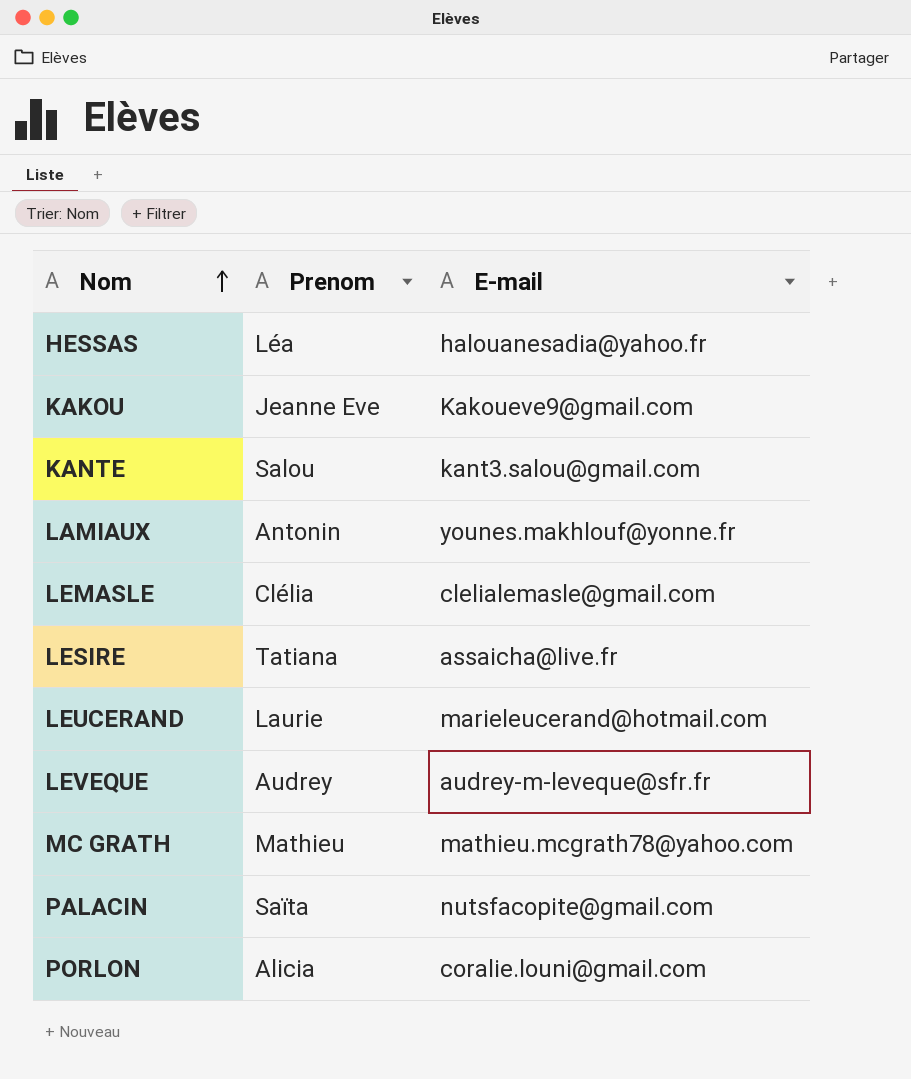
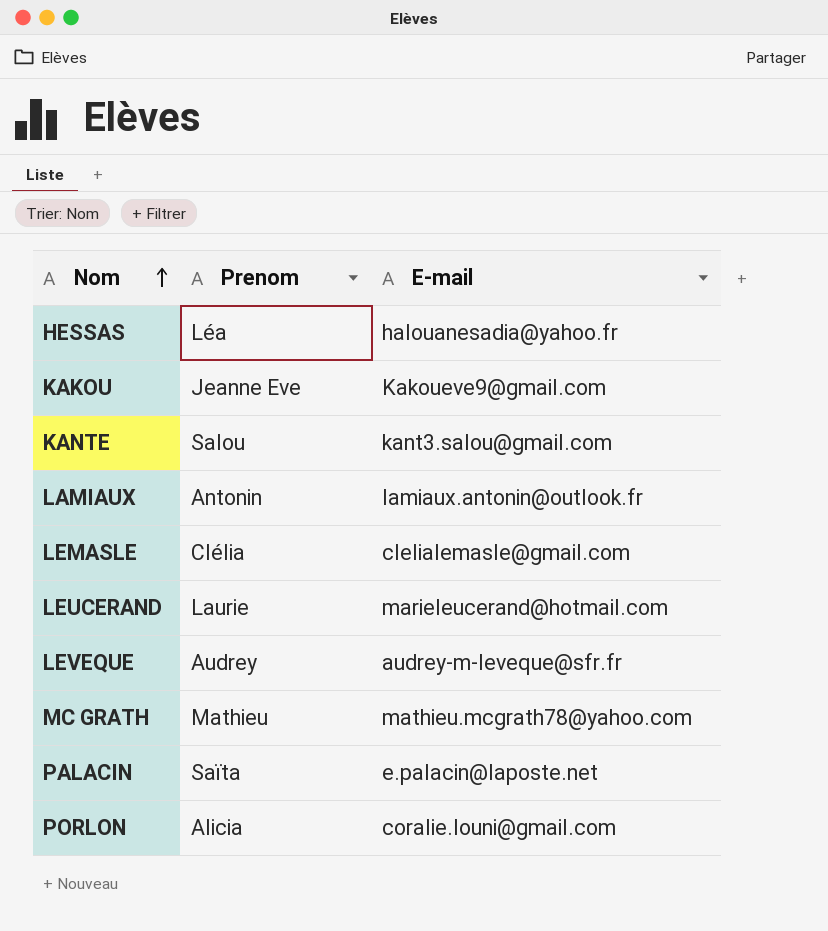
row LESIRE: Tatiana | assaicha@live.fr -> none
LAMIAUX | E-mail: younes.makhlouf@yonne.fr -> lamiaux.antonin@outlook.fr
PALACIN | E-mail: nutsfacopite@gmail.com -> e.palacin@laposte.net

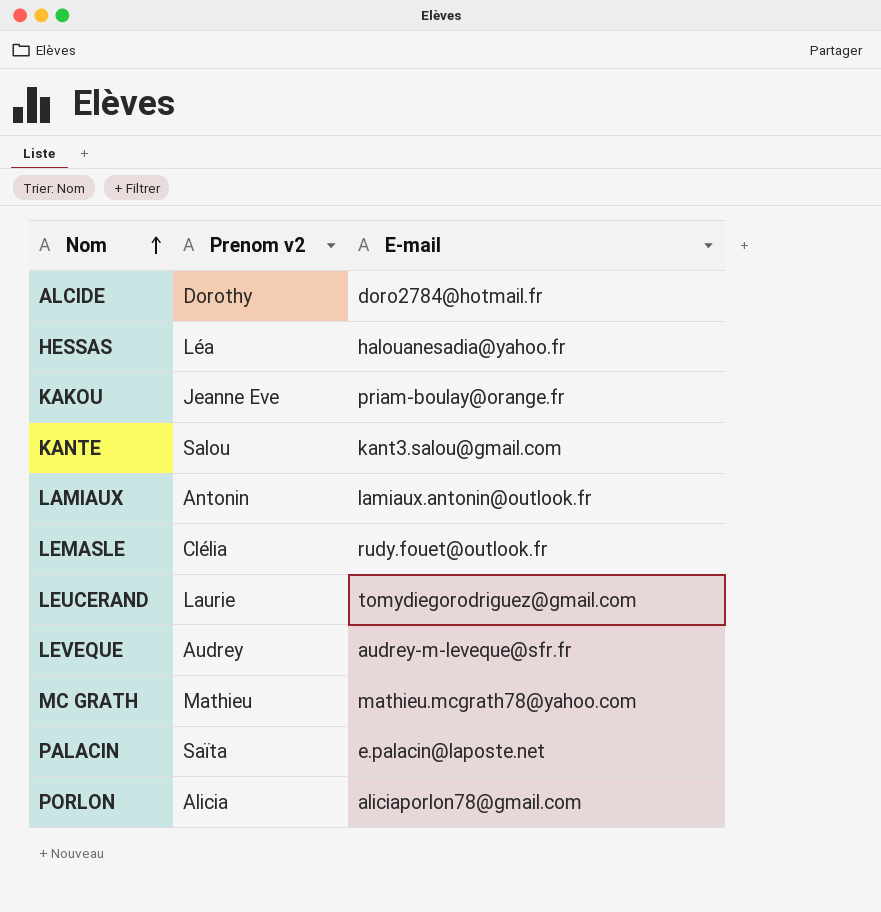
column name: Prenom -> Prenom v2
row ALCIDE: none -> Dorothy | doro2784@hotmail.fr
KAKOU | E-mail: Kakoueve9@gmail.com -> priam-boulay@orange.fr
LEMASLE | E-mail: clelialemasle@gmail.com -> rudy.fouet@outlook.fr
LEUCERAND | E-mail: marieleucerand@hotmail.com -> tomydiegorodriguez@gmail.com
PORLON | E-mail: coralie.louni@gmail.com -> aliciaporlon78@gmail.com

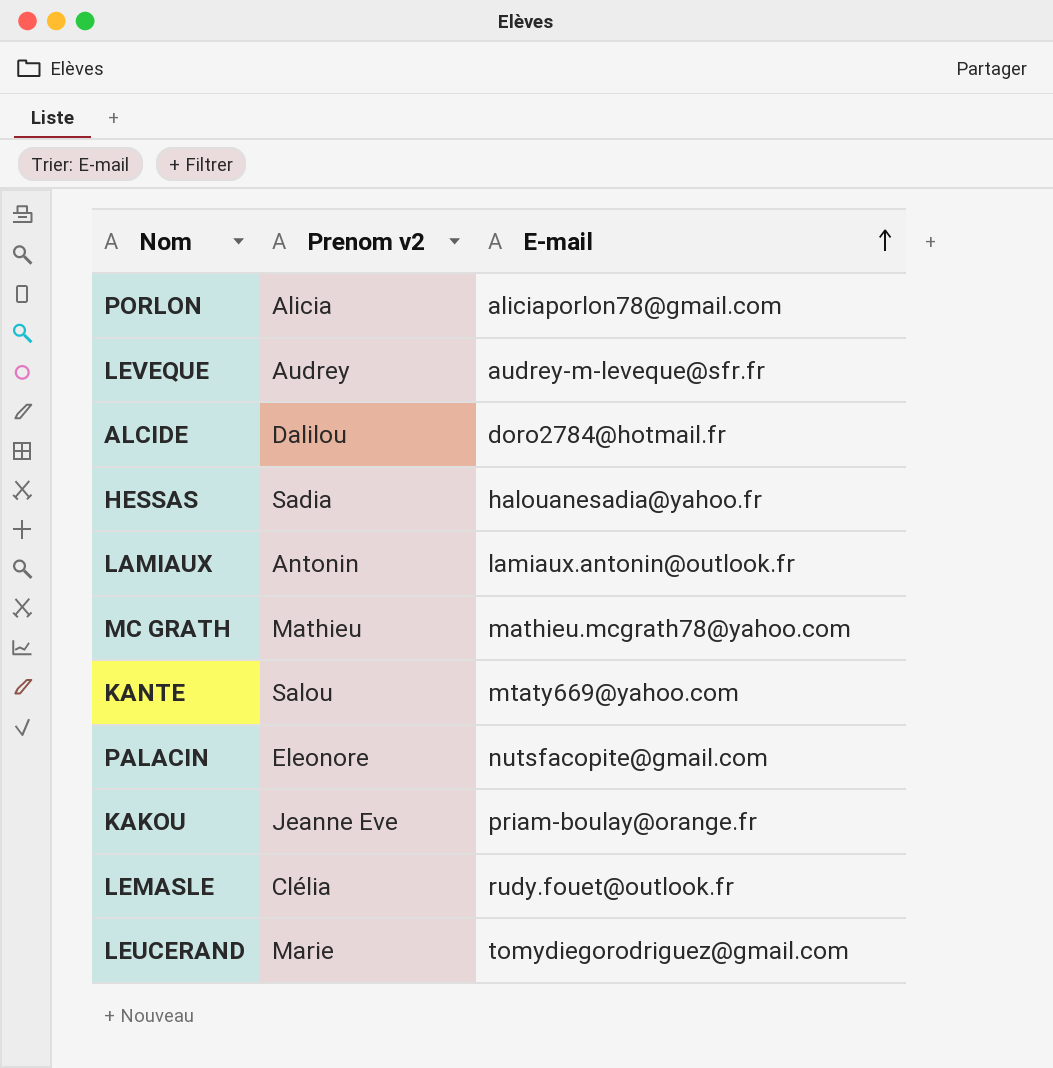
row order: Nom ascending -> E-mail ascending
ALCIDE | Prenom v2: Dorothy -> Dalilou
HESSAS | Prenom v2: Léa -> Sadia
KANTE | E-mail: kant3.salou@gmail.com -> mtaty669@yahoo.com
PALACIN | Prenom v2: Saïta -> Eleonore
PALACIN | E-mail: e.palacin@laposte.net -> nutsfacopite@gmail.com
LEUCERAND | Prenom v2: Laurie -> Marie

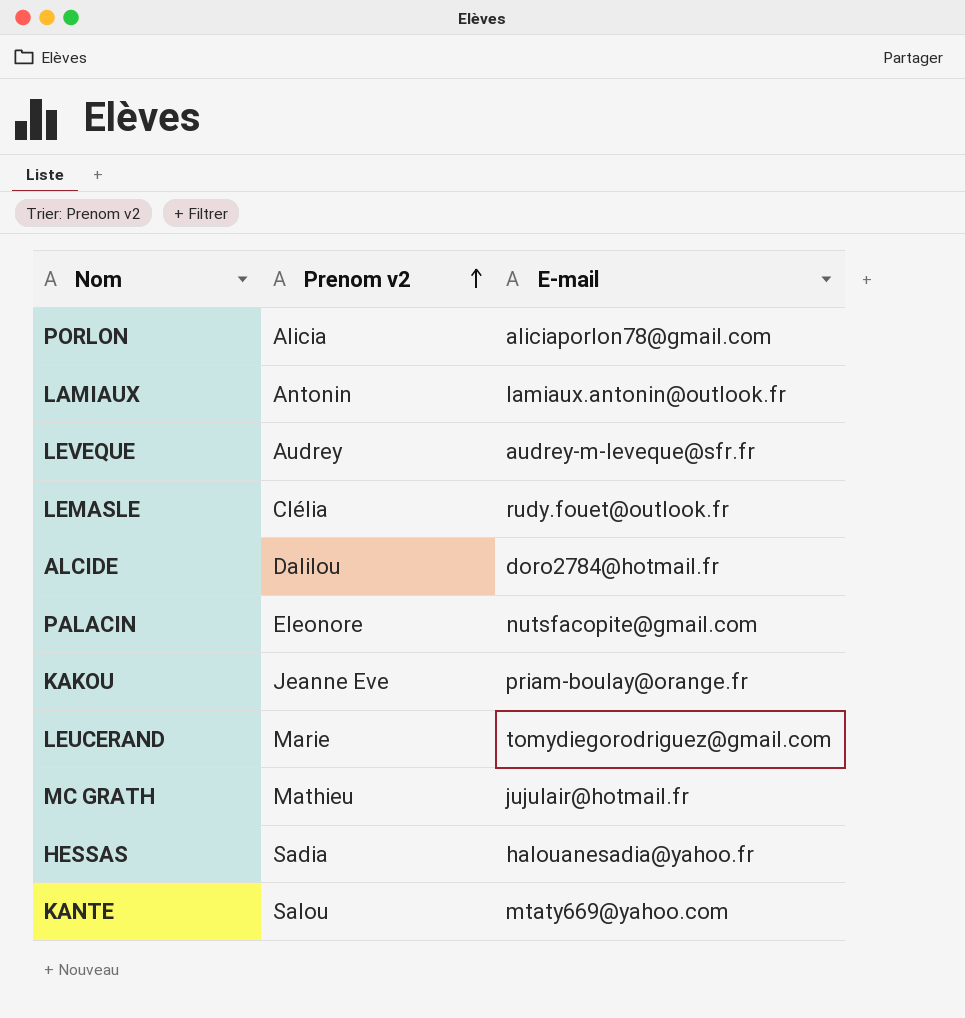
row order: E-mail ascending -> Prenom v2 ascending
MC GRATH | E-mail: mathieu.mcgrath78@yahoo.com -> jujulair@hotmail.fr

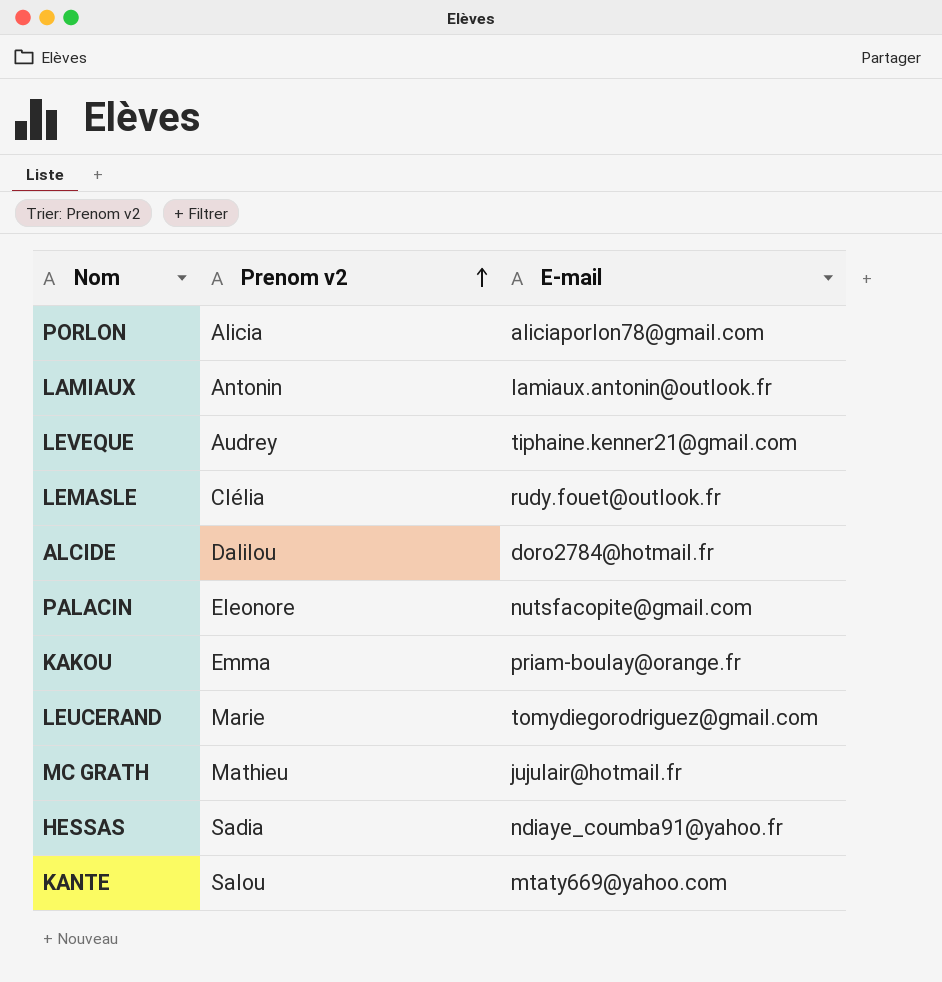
LEVEQUE | E-mail: audrey-m-leveque@sfr.fr -> tiphaine.kenner21@gmail.com
KAKOU | Prenom v2: Jeanne Eve -> Emma
HESSAS | E-mail: halouanesadia@yahoo.fr -> ndiaye_coumba91@yahoo.fr

